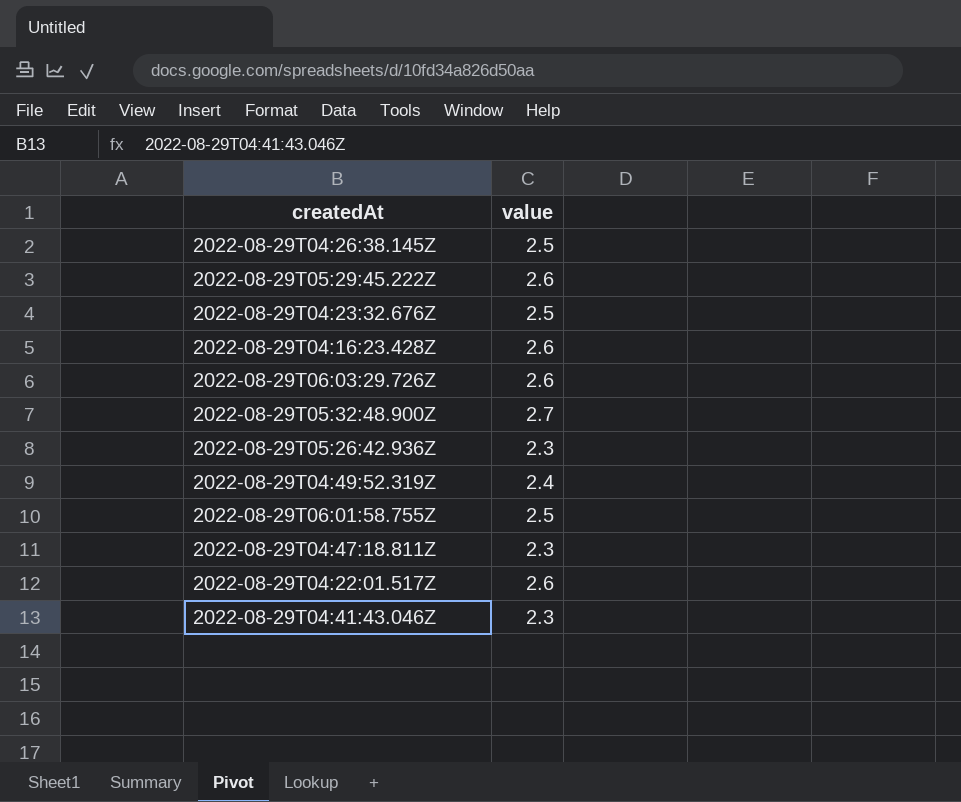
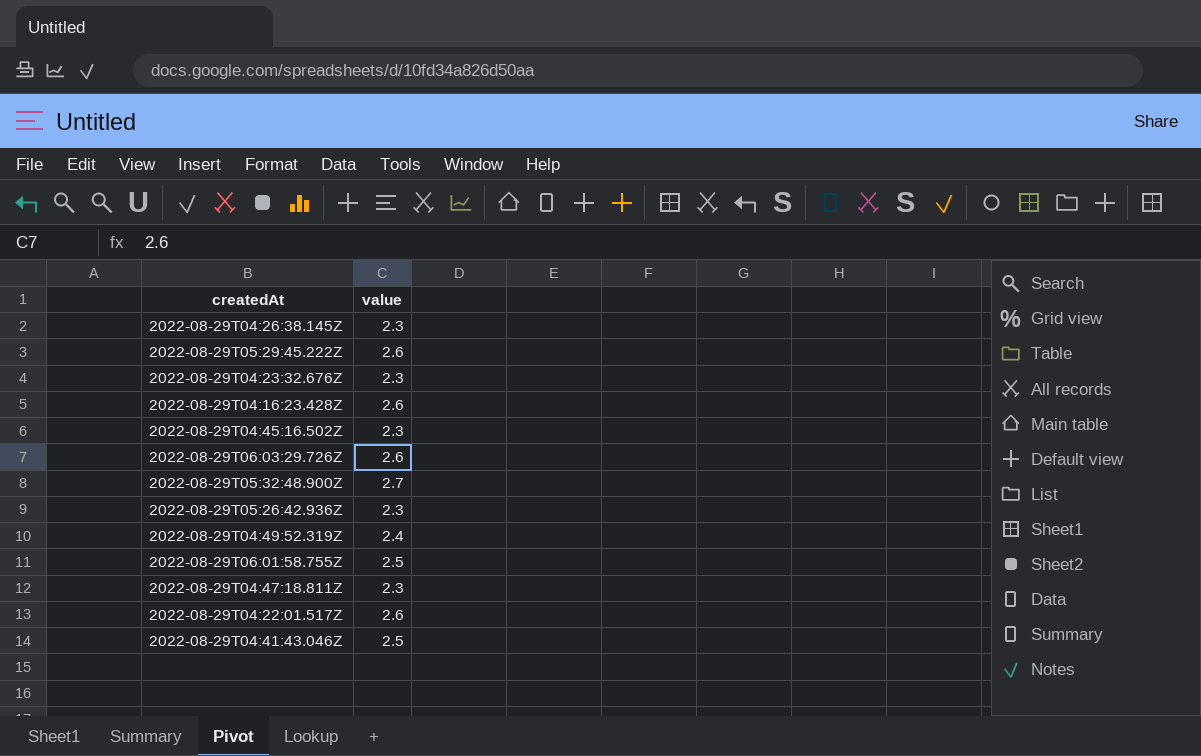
2022-08-29T04:26:38.145Z | value: 2.5 -> 2.3
2022-08-29T04:23:32.676Z | value: 2.5 -> 2.3
row 2022-08-29T04:45:16.502Z: none -> 2.3
2022-08-29T04:41:43.046Z | value: 2.3 -> 2.5

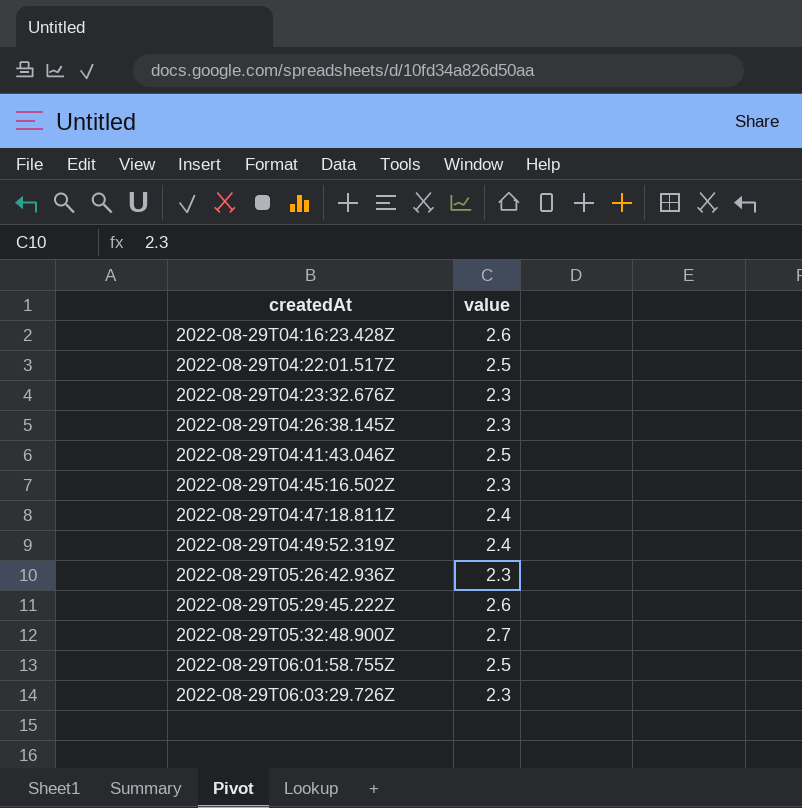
row order: none -> createdAt ascending
2022-08-29T04:22:01.517Z | value: 2.6 -> 2.5
2022-08-29T04:47:18.811Z | value: 2.3 -> 2.4
2022-08-29T06:03:29.726Z | value: 2.6 -> 2.3

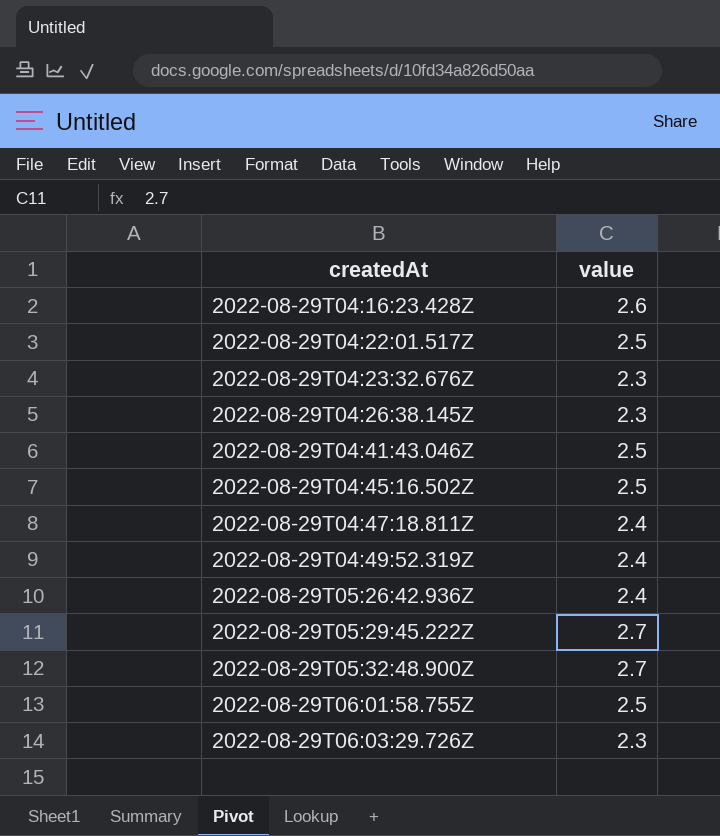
2022-08-29T04:45:16.502Z | value: 2.3 -> 2.5
2022-08-29T05:26:42.936Z | value: 2.3 -> 2.4
2022-08-29T05:29:45.222Z | value: 2.6 -> 2.7

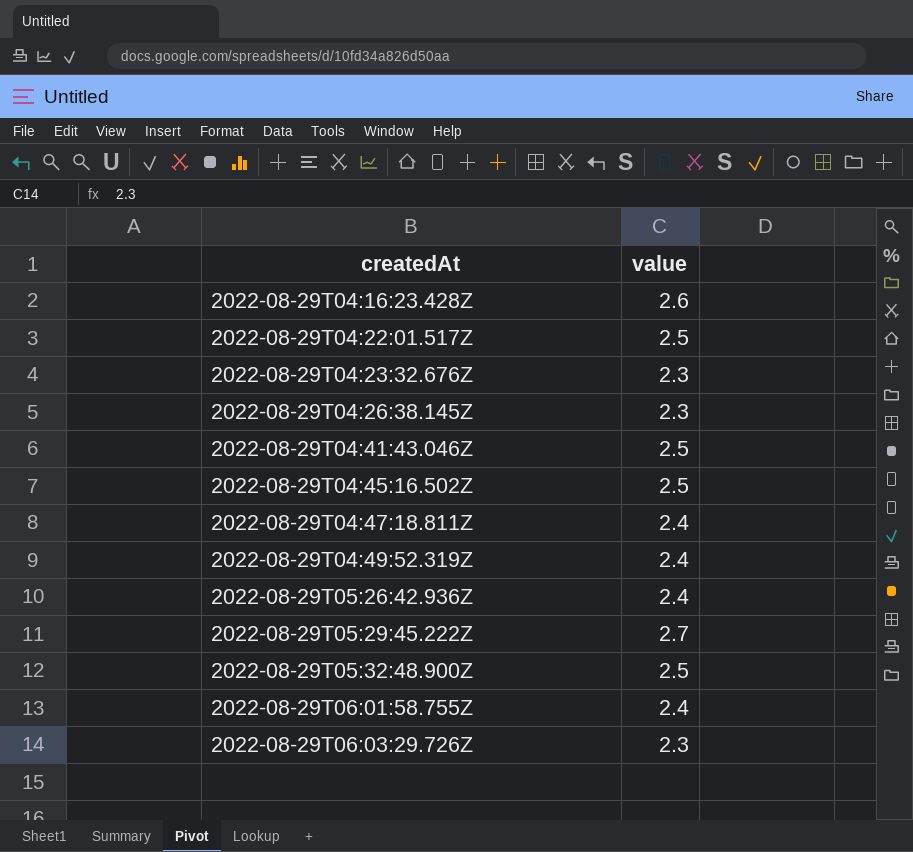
2022-08-29T05:32:48.900Z | value: 2.7 -> 2.5
2022-08-29T06:01:58.755Z | value: 2.5 -> 2.4

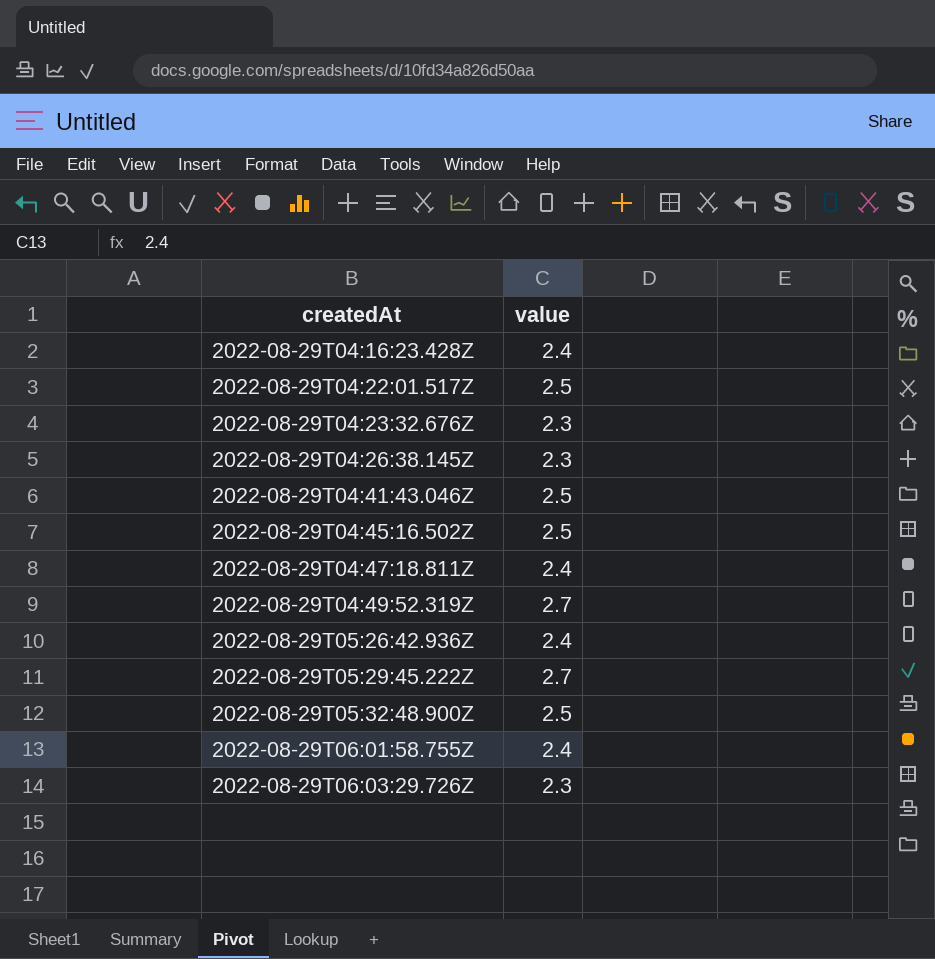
2022-08-29T04:16:23.428Z | value: 2.6 -> 2.4
2022-08-29T04:49:52.319Z | value: 2.4 -> 2.7

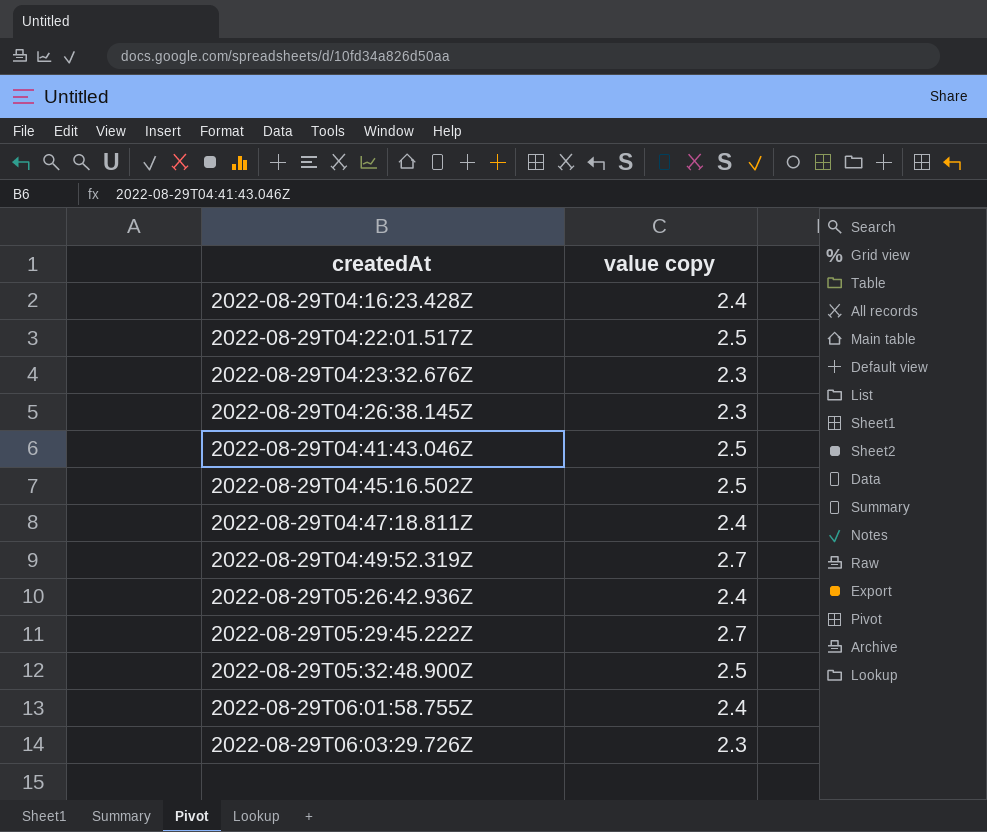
column name: value -> value copy

